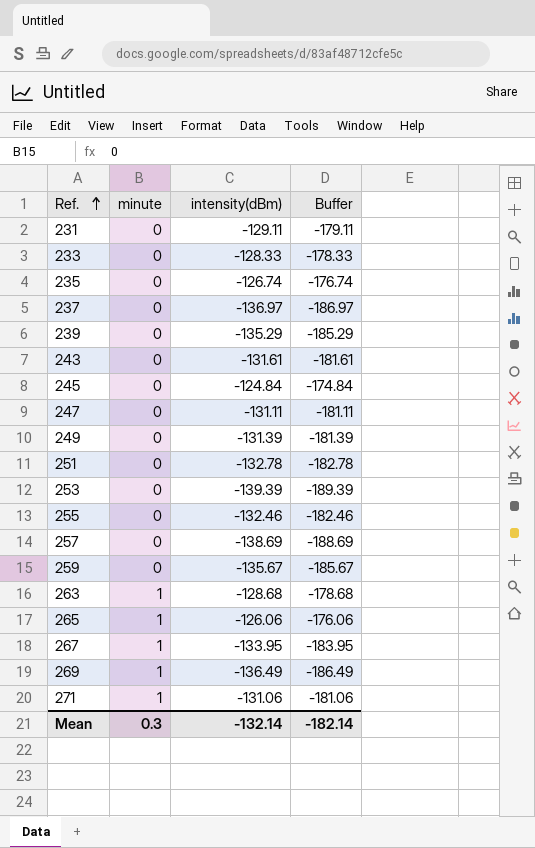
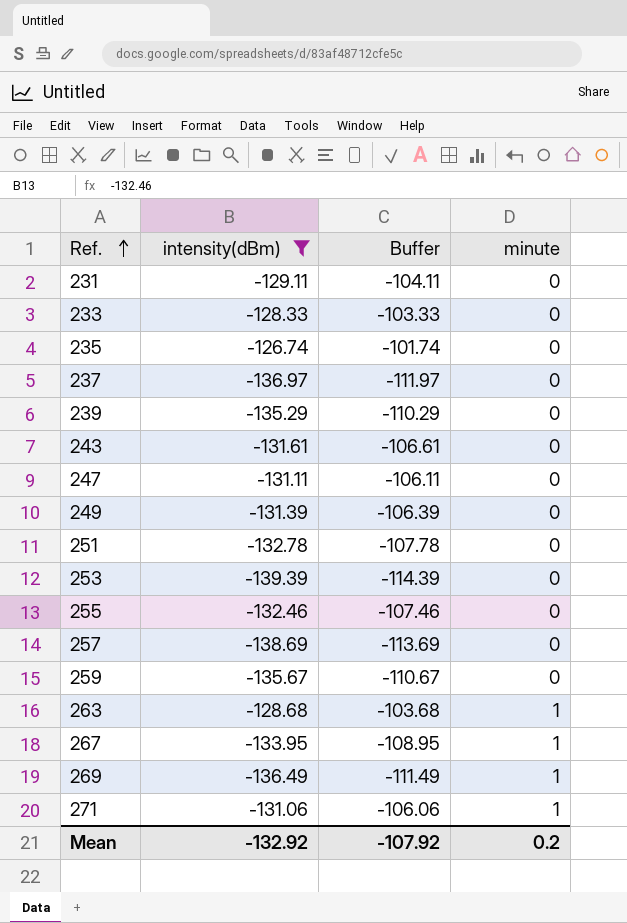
filter: none -> intensity(dBm) <= -126.74
column Buffer | formula: [intensity(dBm)] - 50 -> [intensity(dBm)] + 25
column minute | position: 2 -> 4
Mean | intensity(dBm): -132.14 -> -132.92
Mean | Buffer: -182.14 -> -107.92
Mean | minute: 0.3 -> 0.2

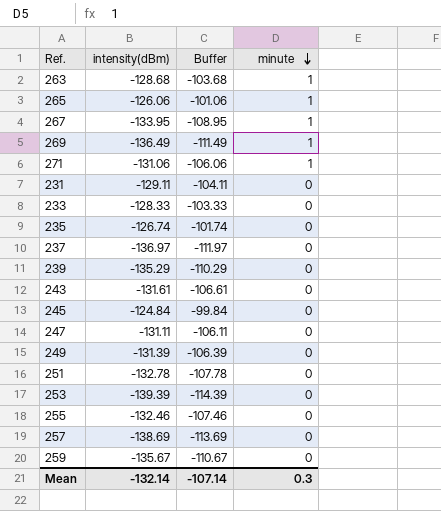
filter: intensity(dBm) <= -126.74 -> none
row order: Ref. ascending -> minute descending
Mean | intensity(dBm): -132.92 -> -132.14
Mean | Buffer: -107.92 -> -107.14
Mean | minute: 0.2 -> 0.3

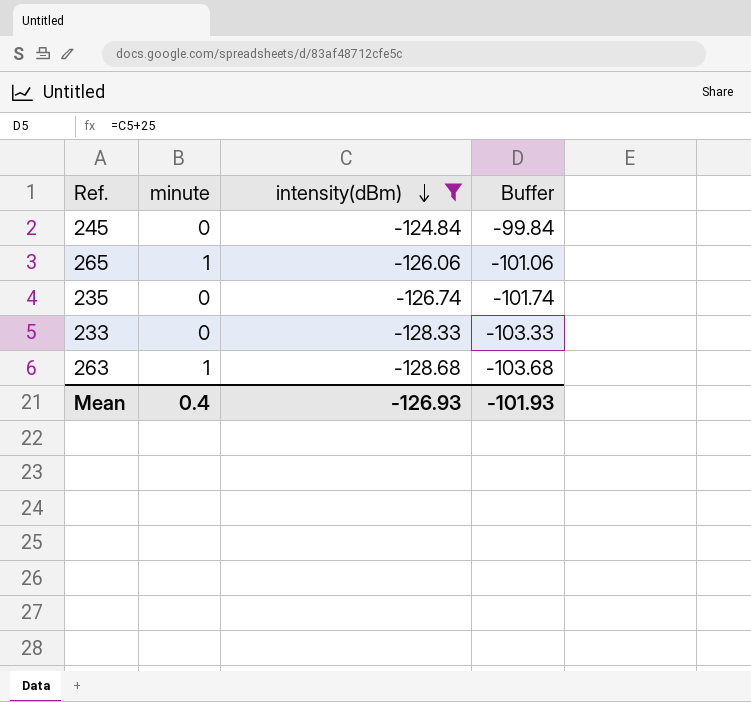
filter: none -> intensity(dBm) >= -128.68
row order: minute descending -> intensity(dBm) descending
column minute | position: 4 -> 2
Mean | minute: 0.3 -> 0.4
Mean | intensity(dBm): -132.14 -> -126.93
Mean | Buffer: -107.14 -> -101.93

